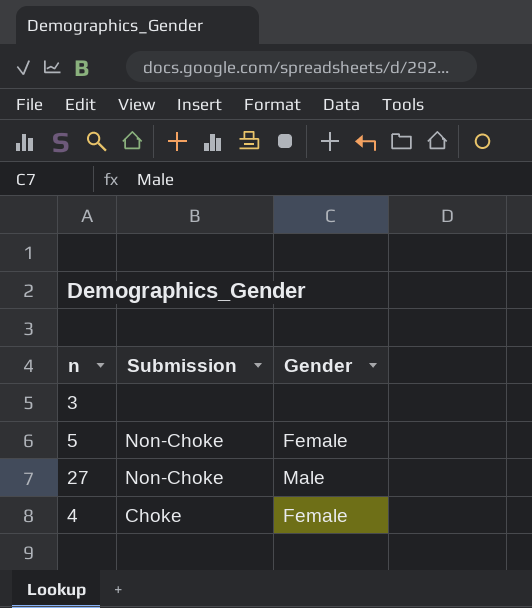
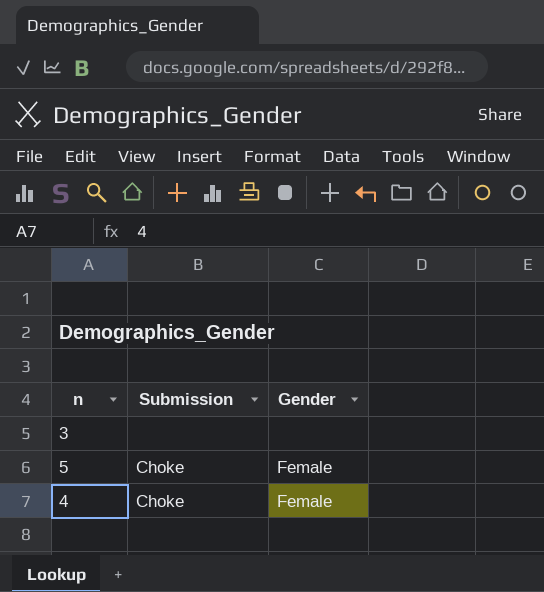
row 27: Non-Choke | Male -> none
5 | Submission: Non-Choke -> Choke

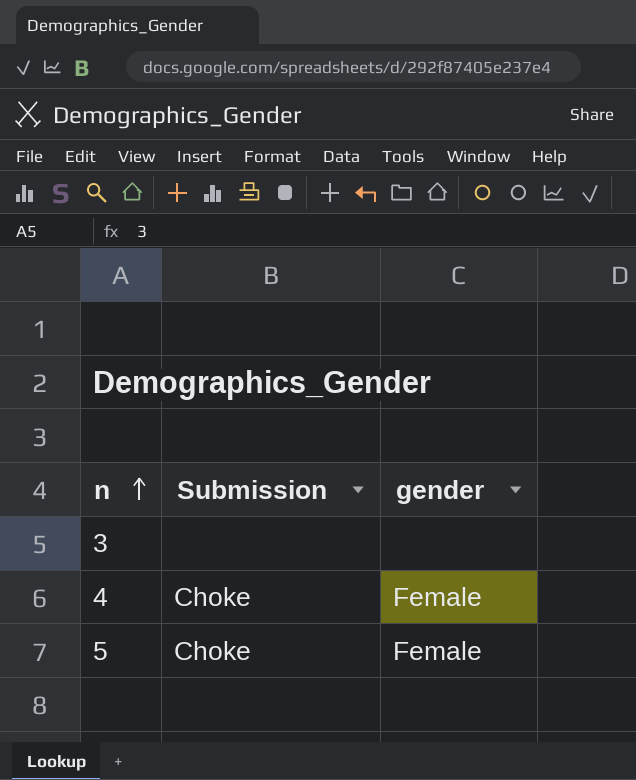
row order: none -> n ascending
column name: Gender -> gender

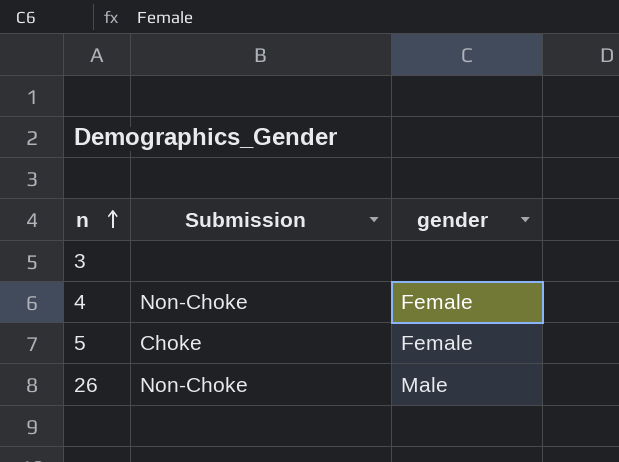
4 | Submission: Choke -> Non-Choke
row 26: none -> Non-Choke | Male

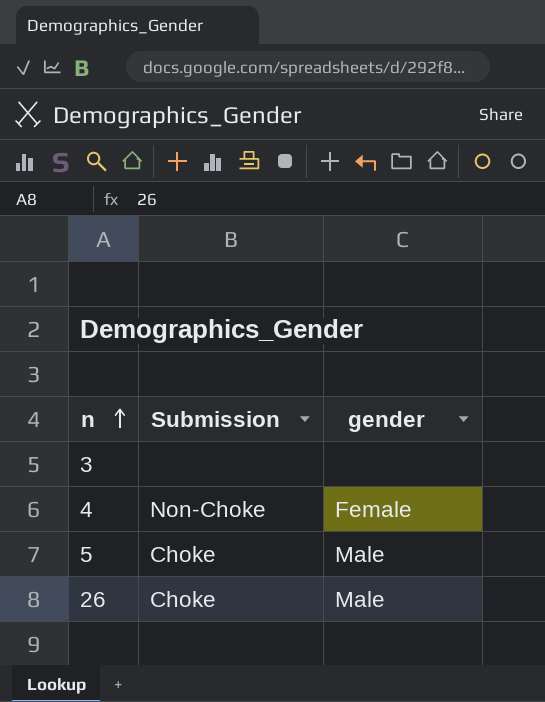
5 | gender: Female -> Male
26 | Submission: Non-Choke -> Choke

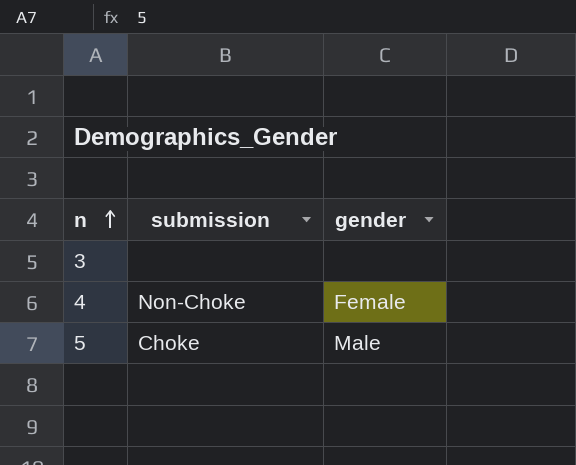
column name: Submission -> submission
row 26: Choke | Male -> none

